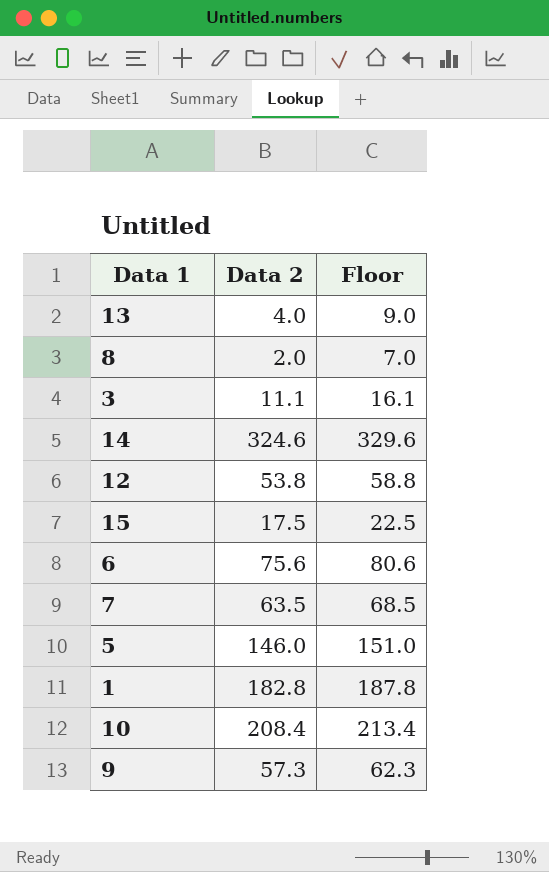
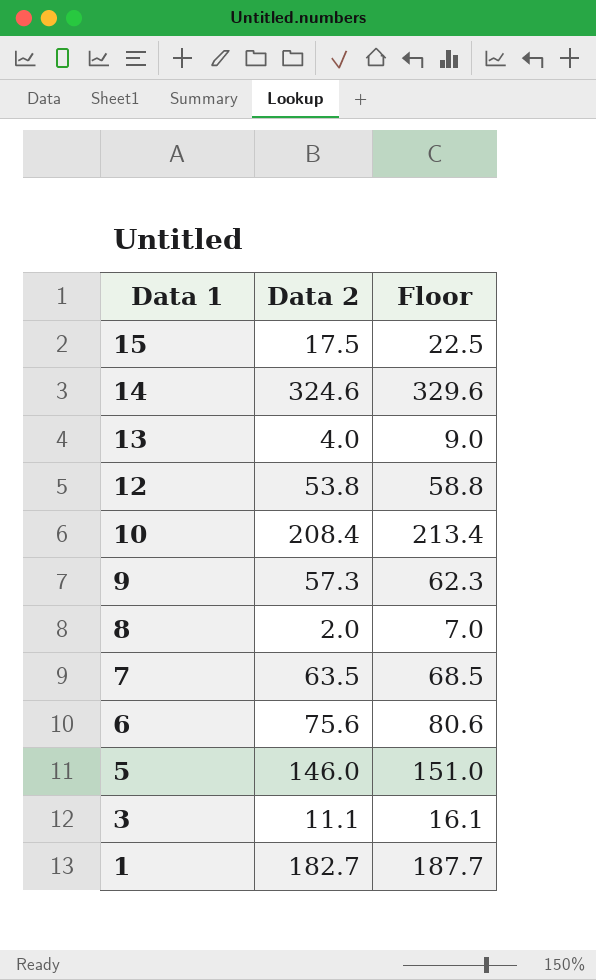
row order: none -> Data 1 descending
1 | Data 2: 182.8 -> 182.7
1 | Floor: 187.8 -> 187.7

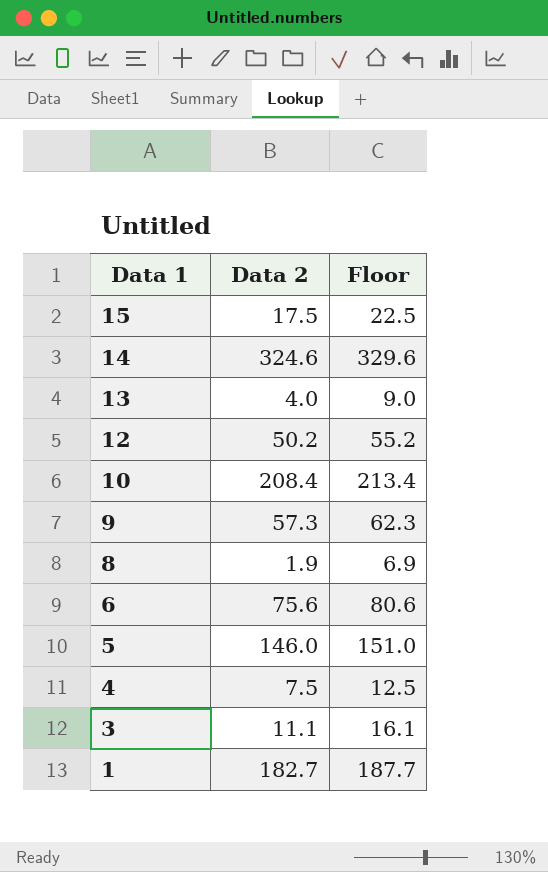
row 7: 63.5 | 68.5 -> none
12 | Data 2: 53.8 -> 50.2
12 | Floor: 58.8 -> 55.2
8 | Data 2: 2.0 -> 1.9
8 | Floor: 7.0 -> 6.9
row 4: none -> 7.5 | 12.5

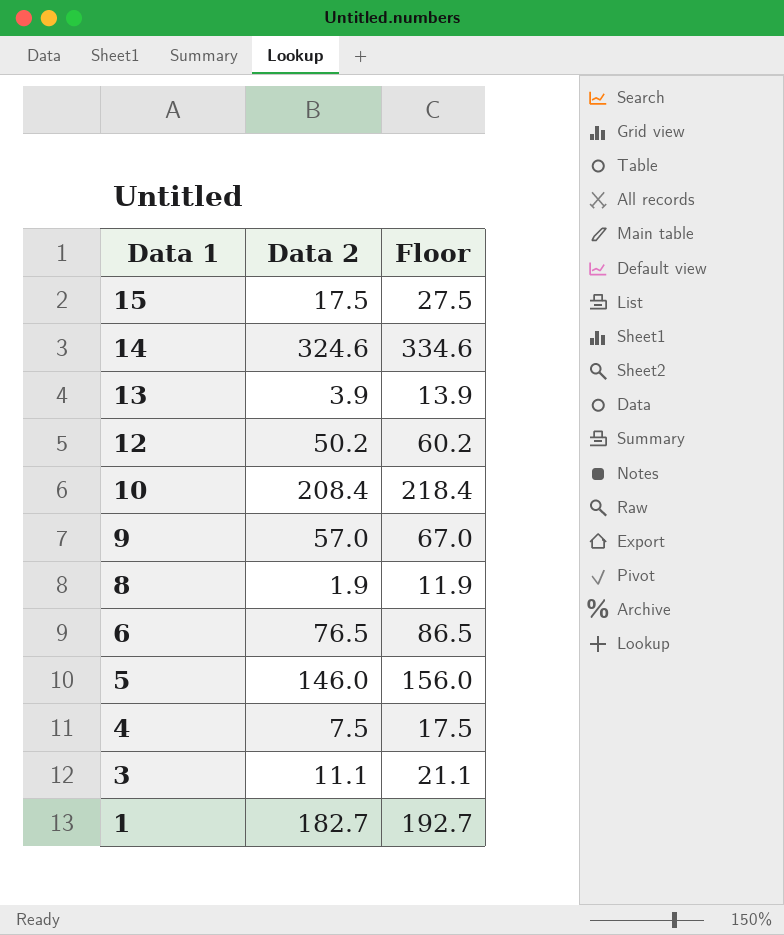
column Floor | formula: [Data 2] + 5 -> [Data 2] + 10
13 | Data 2: 4.0 -> 3.9
9 | Data 2: 57.3 -> 57.0
6 | Data 2: 75.6 -> 76.5

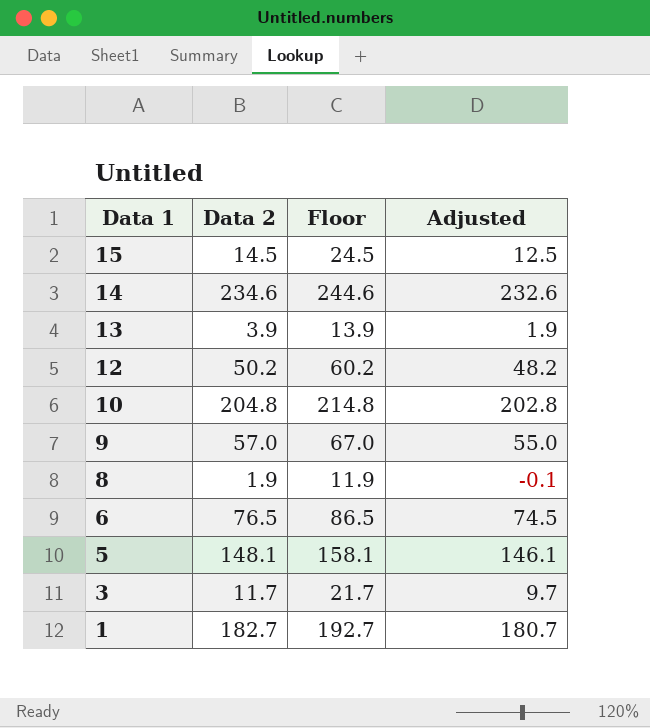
column Adjusted | formula: none -> [Data 2] - 2
row 4: 7.5 | 17.5 -> none
15 | Data 2: 17.5 -> 14.5
15 | Floor: 27.5 -> 24.5
14 | Data 2: 324.6 -> 234.6
14 | Floor: 334.6 -> 244.6
10 | Data 2: 208.4 -> 204.8
10 | Floor: 218.4 -> 214.8
5 | Data 2: 146.0 -> 148.1
5 | Floor: 156.0 -> 158.1
3 | Data 2: 11.1 -> 11.7
3 | Floor: 21.1 -> 21.7

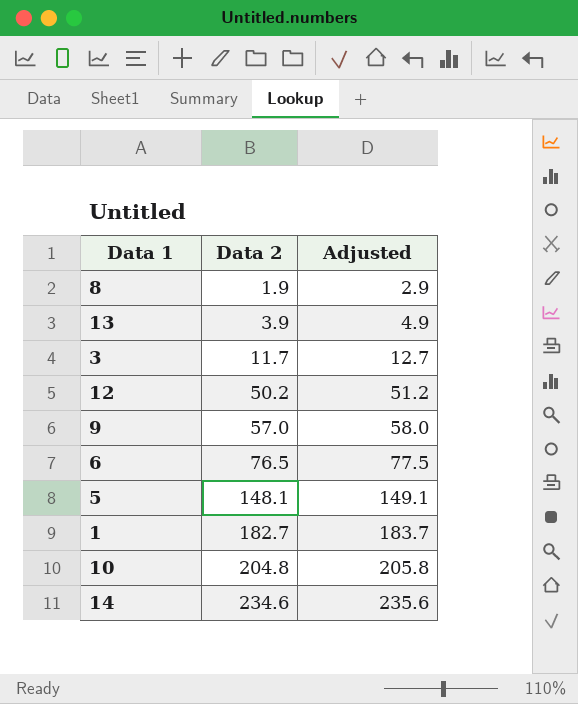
row order: Data 1 descending -> Data 2 ascending
column Floor | formula: [Data 2] + 10 -> none
column Adjusted | formula: [Data 2] - 2 -> [Data 2] + 1
row 15: 14.5 | 24.5 | 12.5 -> none

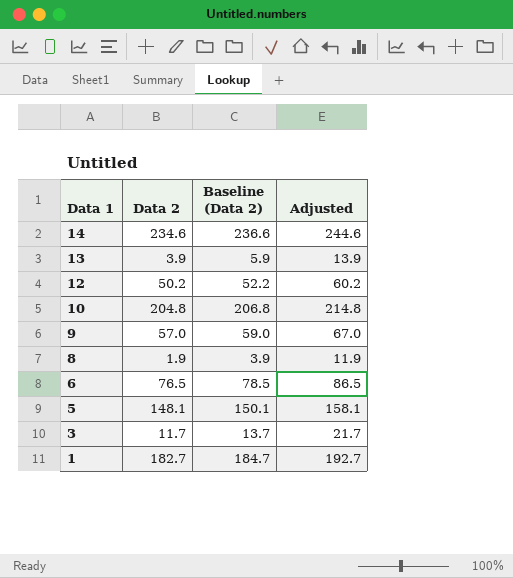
row order: Data 2 ascending -> Data 1 descending
column Baseline (Data 2) | formula: none -> [Data 2] + 2
column Adjusted | formula: [Data 2] + 1 -> [Data 2] + 10

